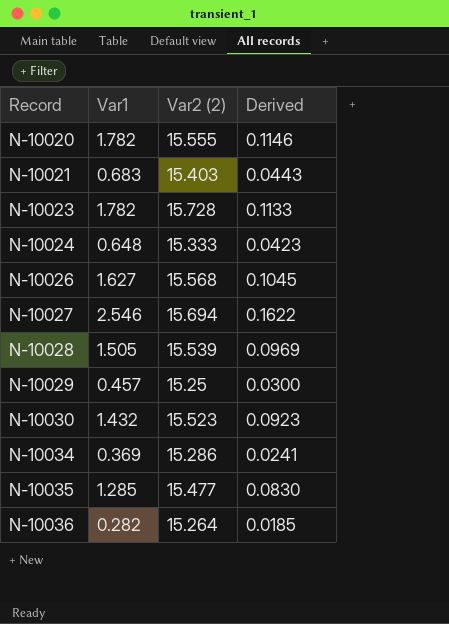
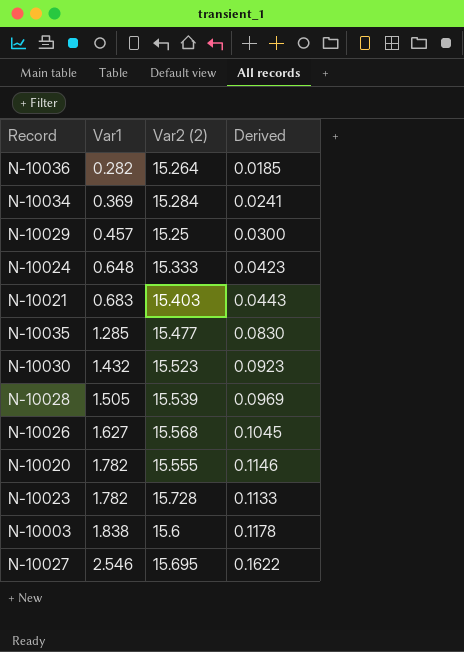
row order: Record ascending -> Var1 ascending
N-10034 | Var2 (2): 15.286 -> 15.284
row N-10003: none -> 1.838 | 15.6 | 0.1178
N-10027 | Var2 (2): 15.694 -> 15.695

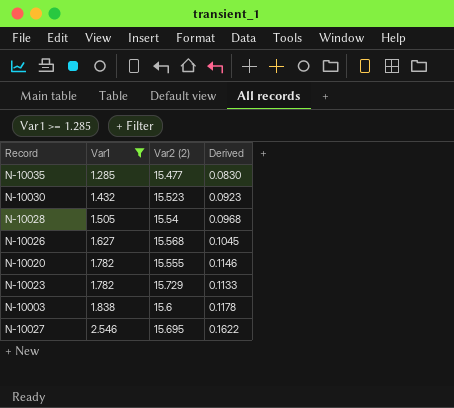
filter: none -> Var1 >= 1.285
N-10028 | Var2 (2): 15.539 -> 15.54
N-10028 | Derived: 0.0969 -> 0.0968
N-10023 | Var2 (2): 15.728 -> 15.729

